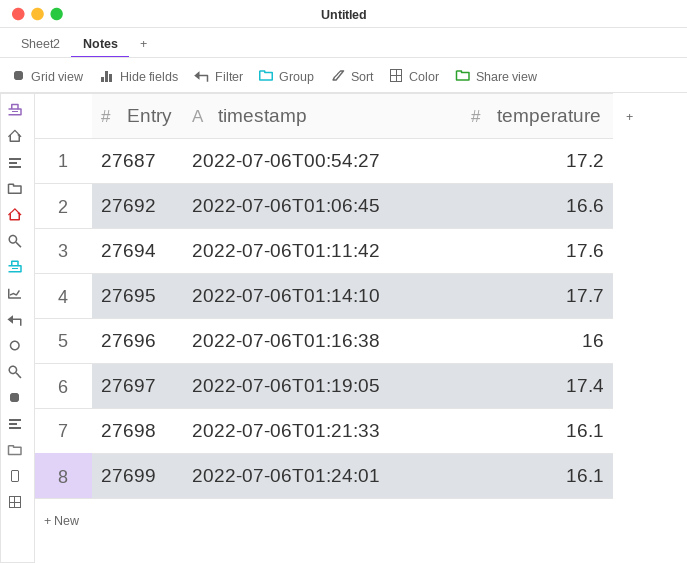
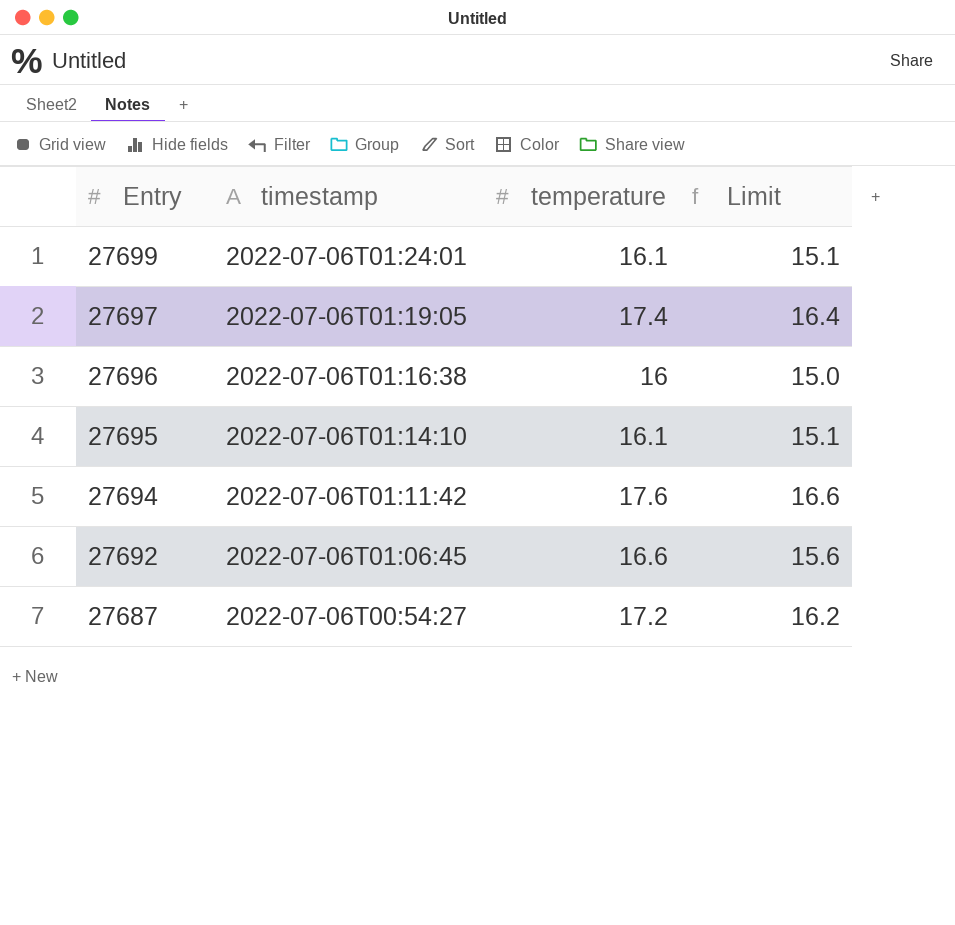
row order: Entry ascending -> Entry descending
column Limit | formula: none -> [temperature] - 1
row 27698: 2022-07-06T01:21:33 | 16.1 -> none
27695 | temperature: 17.7 -> 16.1

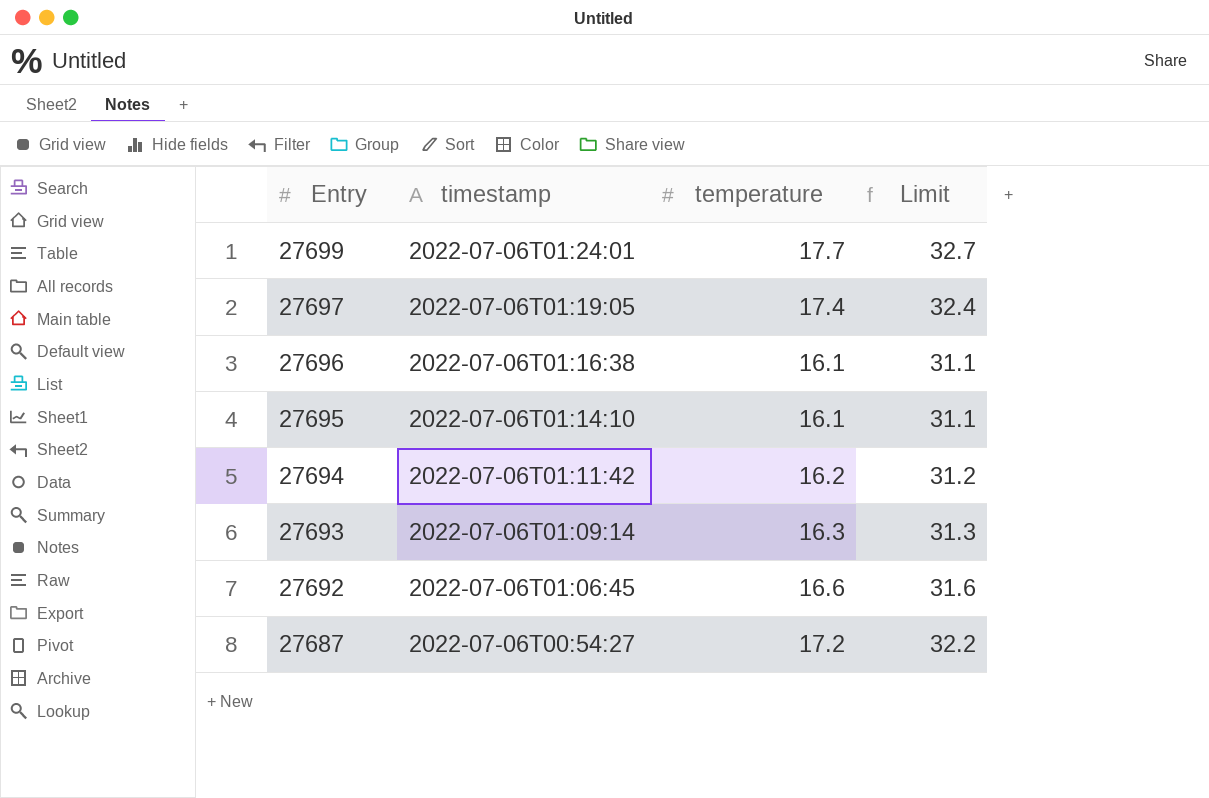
column Limit | formula: [temperature] - 1 -> [temperature] + 15
27699 | temperature: 16.1 -> 17.7
27696 | temperature: 16 -> 16.1
27694 | temperature: 17.6 -> 16.2
row 27693: none -> 2022-07-06T01:09:14 | 16.3 | 31.3

